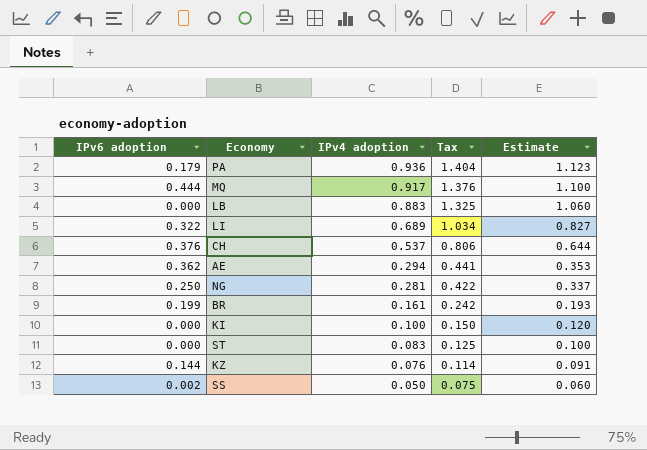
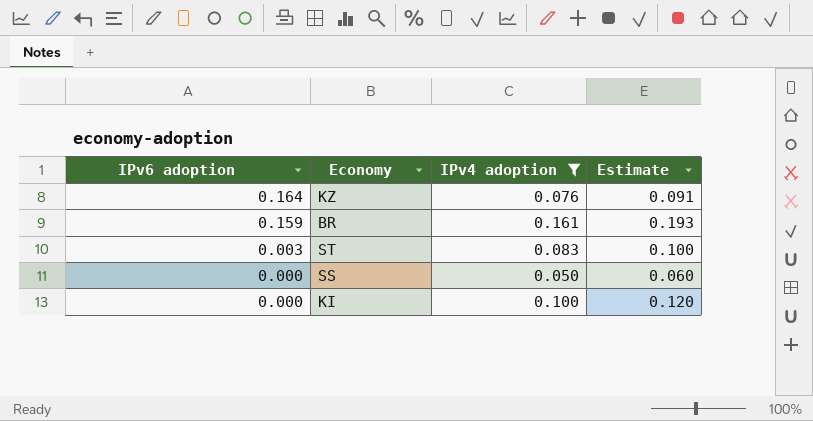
filter: none -> IPv4 adoption <= 0.161
row order: IPv4 adoption descending -> IPv6 adoption descending
column Tax | formula: [IPv4 adoption] * 1.5 -> none
KZ | IPv6 adoption: 0.144 -> 0.164
BR | IPv6 adoption: 0.199 -> 0.159
ST | IPv6 adoption: 0.000 -> 0.003
SS | IPv6 adoption: 0.002 -> 0.000

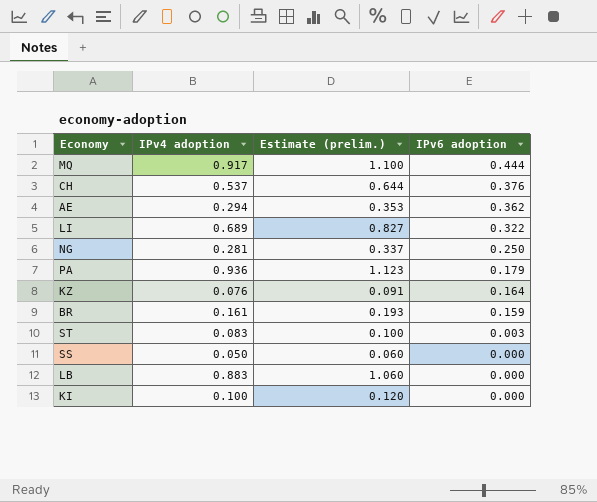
filter: IPv4 adoption <= 0.161 -> none
column name: Estimate -> Estimate (prelim.)
column IPv6 adoption | position: 1 -> 4

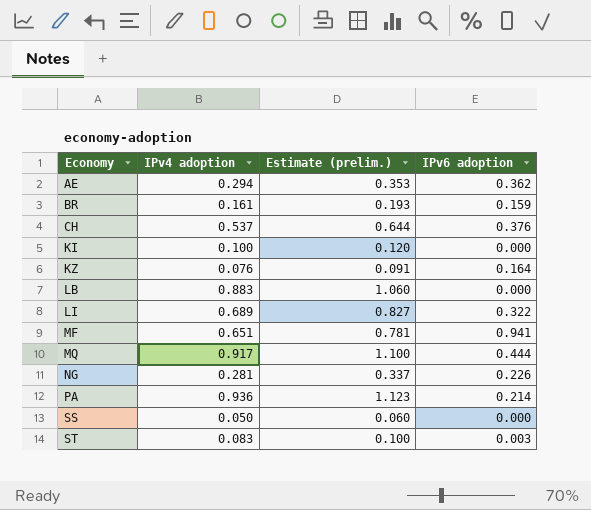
row order: IPv6 adoption descending -> Economy ascending
row MF: none -> 0.651 | 0.781 | 0.941
NG | IPv6 adoption: 0.250 -> 0.226
PA | IPv6 adoption: 0.179 -> 0.214

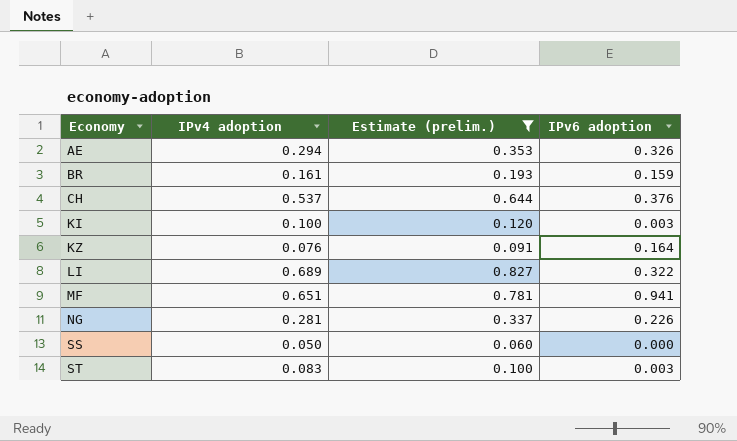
filter: none -> Estimate (prelim.) <= 0.827
AE | IPv6 adoption: 0.362 -> 0.326
KI | IPv6 adoption: 0.000 -> 0.003

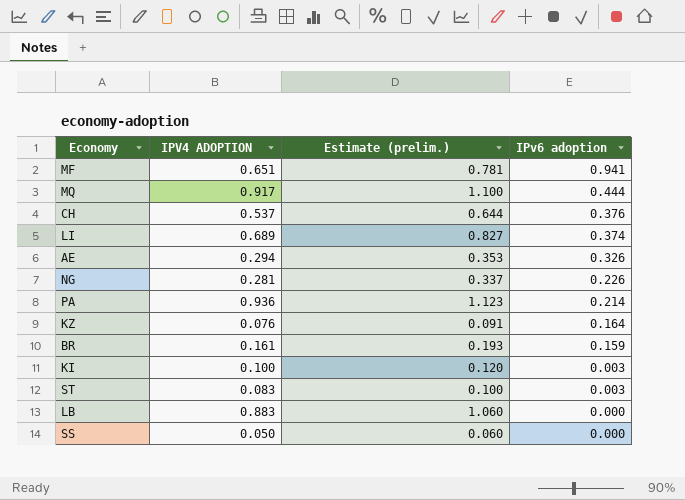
filter: Estimate (prelim.) <= 0.827 -> none
row order: Economy ascending -> IPv6 adoption descending
column name: IPv4 adoption -> IPV4 ADOPTION
LI | IPv6 adoption: 0.322 -> 0.374

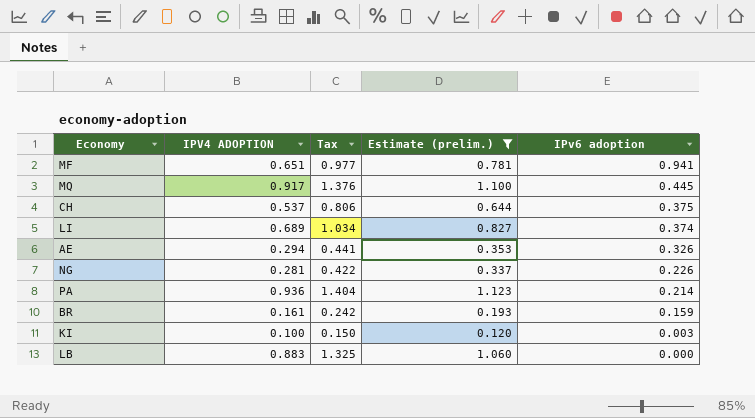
filter: none -> Estimate (prelim.) >= 0.120
column Tax | formula: none -> [IPV4 ADOPTION] * 1.5
MQ | IPv6 adoption: 0.444 -> 0.445
CH | IPv6 adoption: 0.376 -> 0.375

